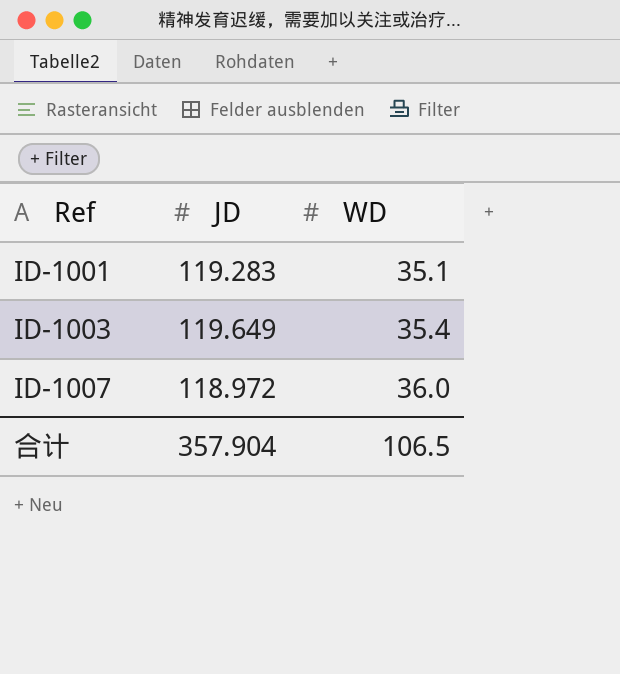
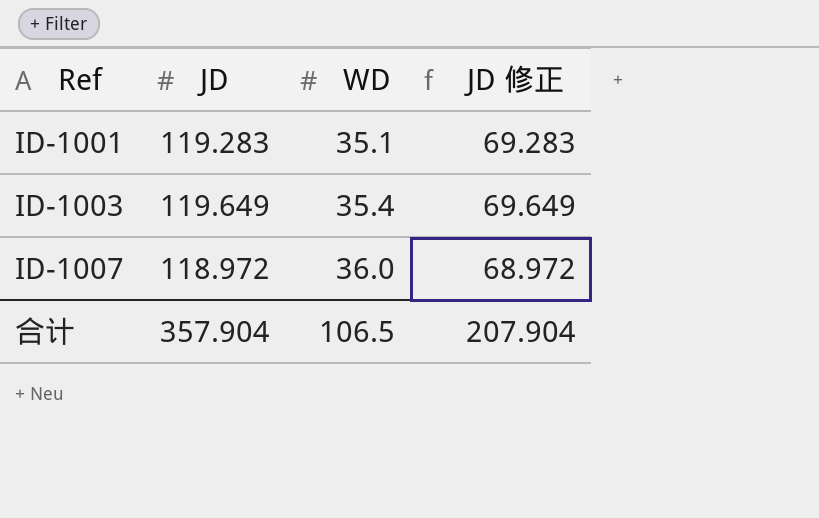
column JD 修正 | formula: none -> [JD] - 50

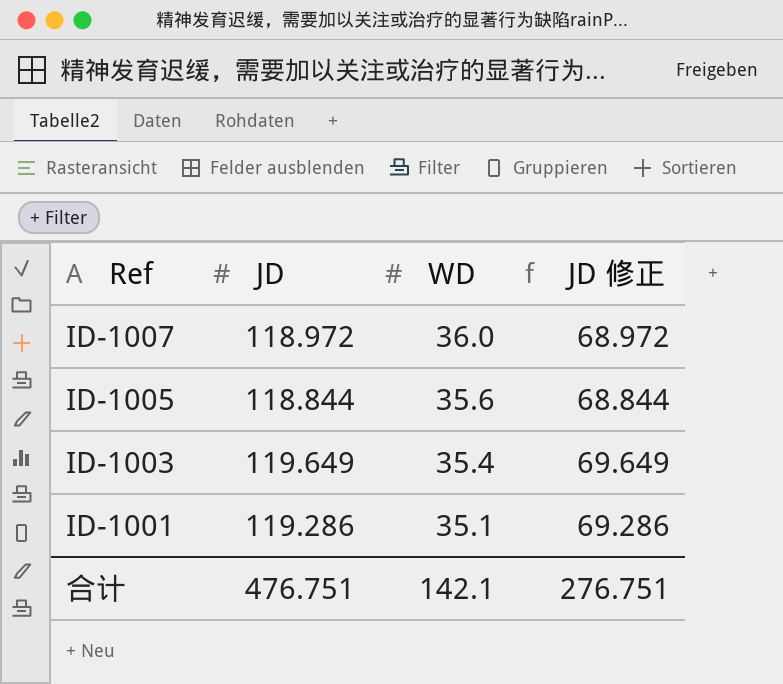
row order: Ref ascending -> Ref descending
row ID-1005: none -> 118.844 | 35.6 | 68.844
ID-1001 | JD: 119.283 -> 119.286
ID-1001 | JD 修正: 69.283 -> 69.286
合计 | JD: 357.904 -> 476.751
合计 | WD: 106.5 -> 142.1
合计 | JD 修正: 207.904 -> 276.751

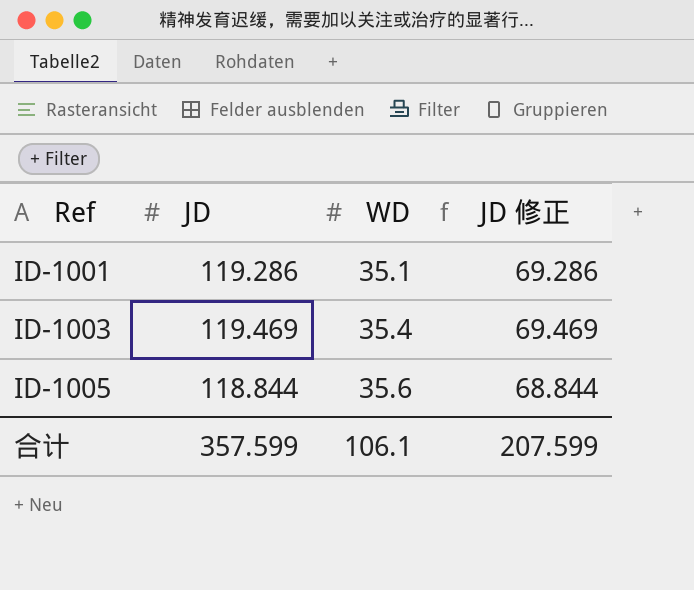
row order: Ref descending -> Ref ascending
row ID-1007: 118.972 | 36.0 | 68.972 -> none
ID-1003 | JD: 119.649 -> 119.469
ID-1003 | JD 修正: 69.649 -> 69.469
合计 | JD: 476.751 -> 357.599
合计 | WD: 142.1 -> 106.1
合计 | JD 修正: 276.751 -> 207.599

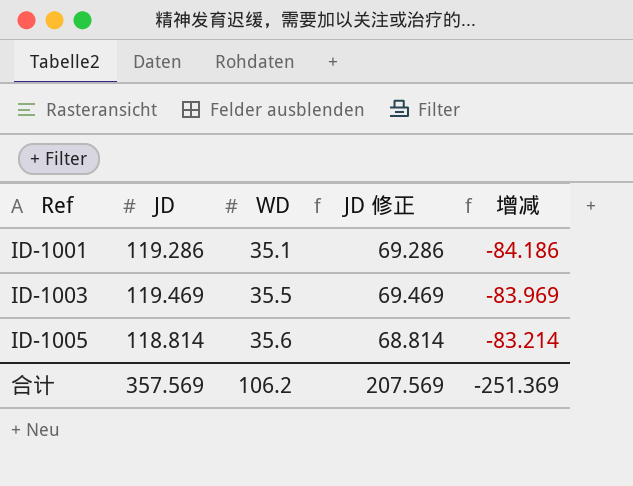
column 增减 | formula: none -> [WD] - [JD]
ID-1003 | WD: 35.4 -> 35.5
ID-1005 | JD: 118.844 -> 118.814
ID-1005 | JD 修正: 68.844 -> 68.814
合计 | JD: 357.599 -> 357.569
合计 | WD: 106.1 -> 106.2
合计 | JD 修正: 207.599 -> 207.569

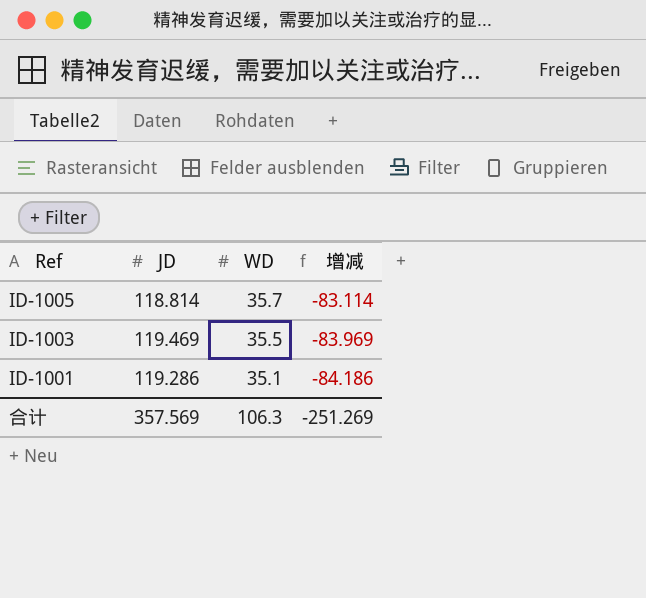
row order: Ref ascending -> Ref descending
column JD 修正 | formula: [JD] - 50 -> none
ID-1005 | WD: 35.6 -> 35.7
ID-1005 | 增减: -83.214 -> -83.114
合计 | WD: 106.2 -> 106.3
合计 | 增减: -251.369 -> -251.269

